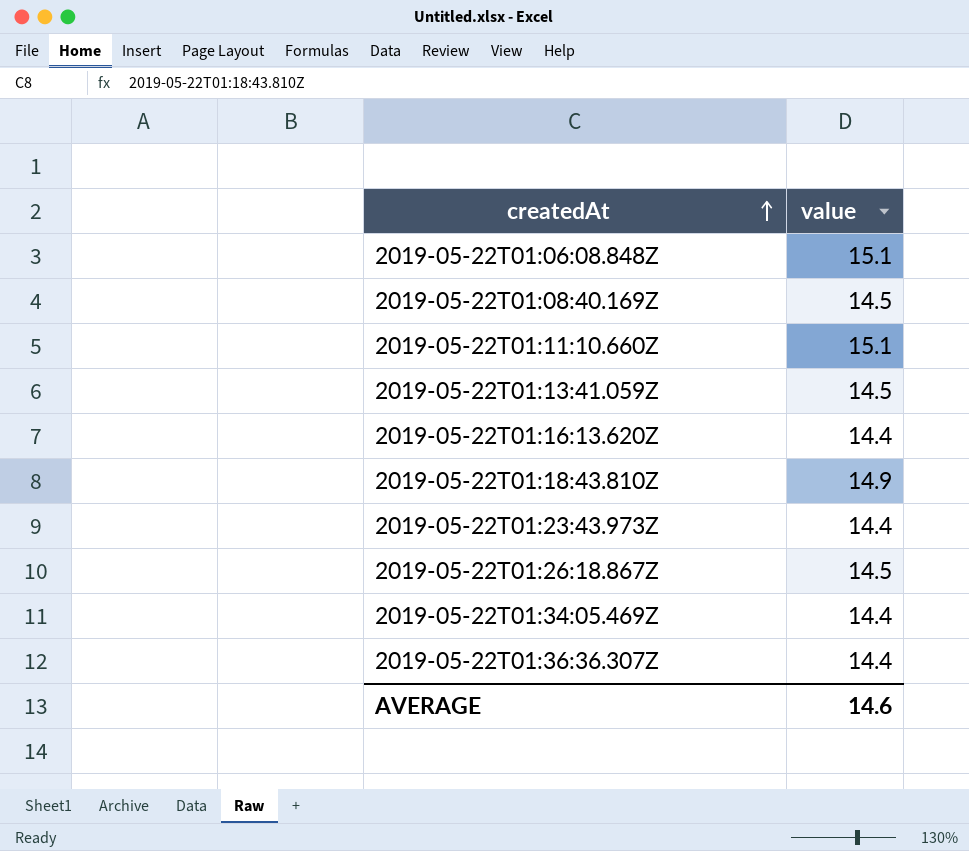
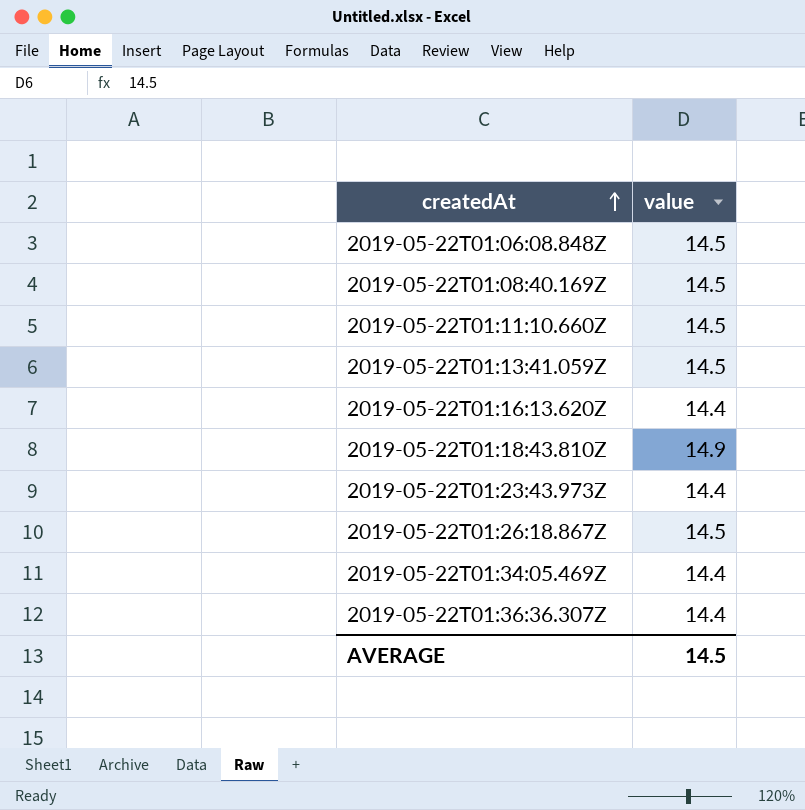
2019-05-22T01:06:08.848Z | value: 15.1 -> 14.5
2019-05-22T01:11:10.660Z | value: 15.1 -> 14.5
AVERAGE | value: 14.6 -> 14.5

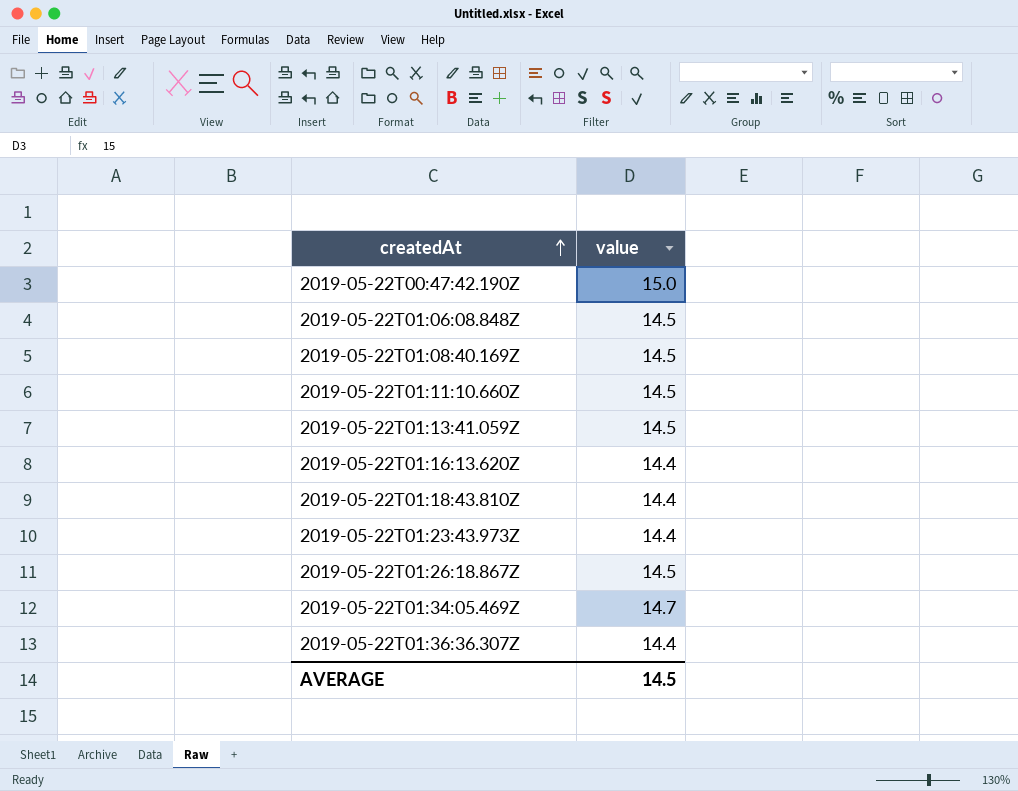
row 2019-05-22T00:47:42.190Z: none -> 15.0
2019-05-22T01:18:43.810Z | value: 14.9 -> 14.4
2019-05-22T01:34:05.469Z | value: 14.4 -> 14.7

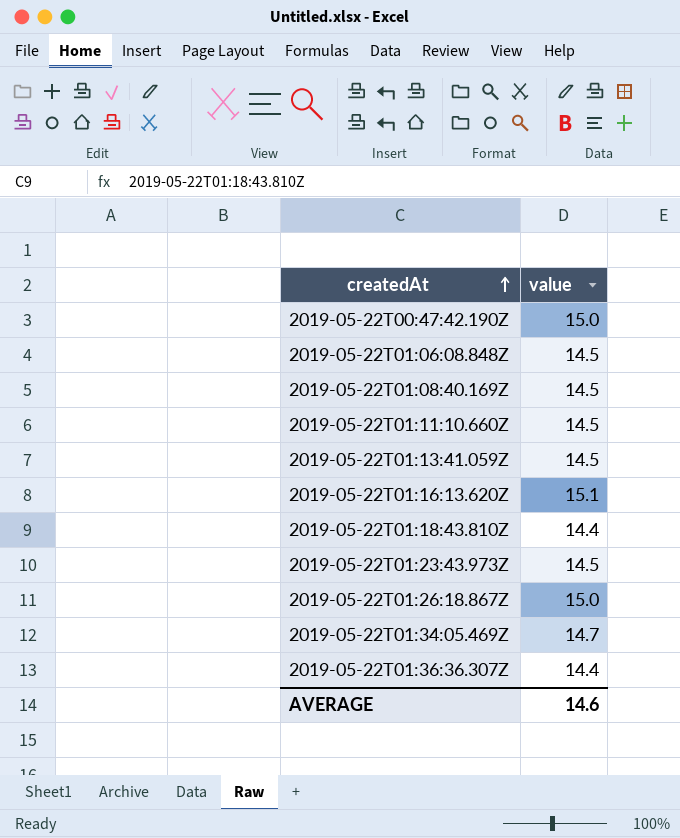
2019-05-22T01:16:13.620Z | value: 14.4 -> 15.1
2019-05-22T01:23:43.973Z | value: 14.4 -> 14.5
2019-05-22T01:26:18.867Z | value: 14.5 -> 15.0
AVERAGE | value: 14.5 -> 14.6

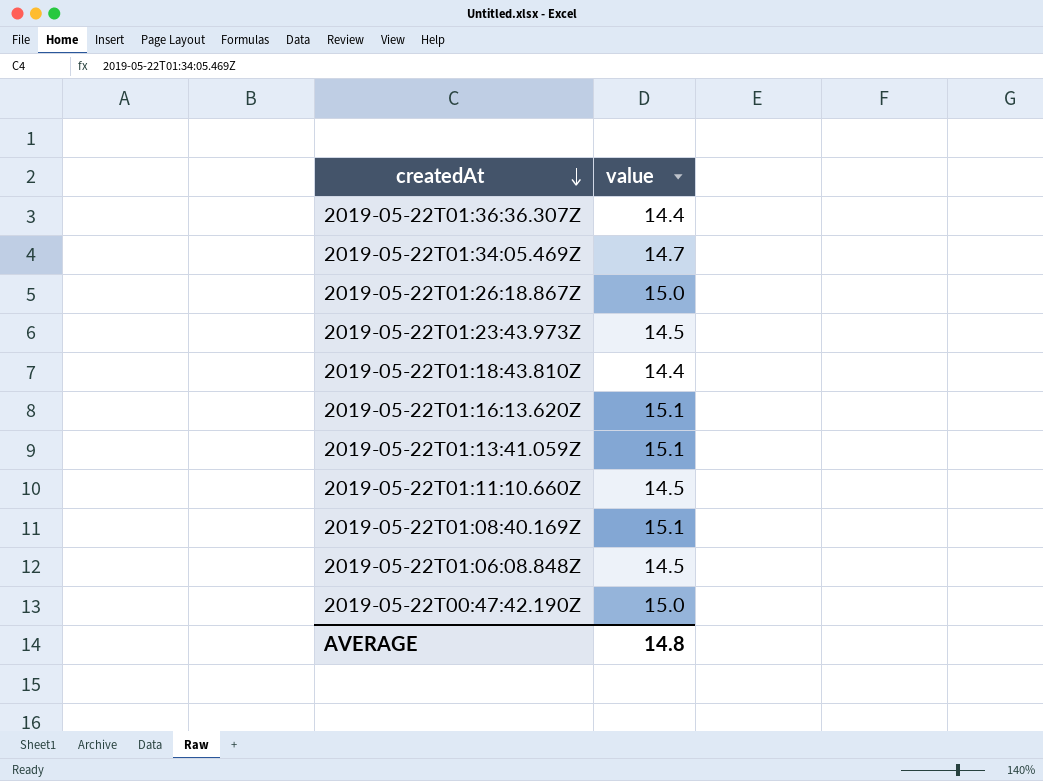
row order: createdAt ascending -> createdAt descending
2019-05-22T01:13:41.059Z | value: 14.5 -> 15.1
2019-05-22T01:08:40.169Z | value: 14.5 -> 15.1
AVERAGE | value: 14.6 -> 14.8

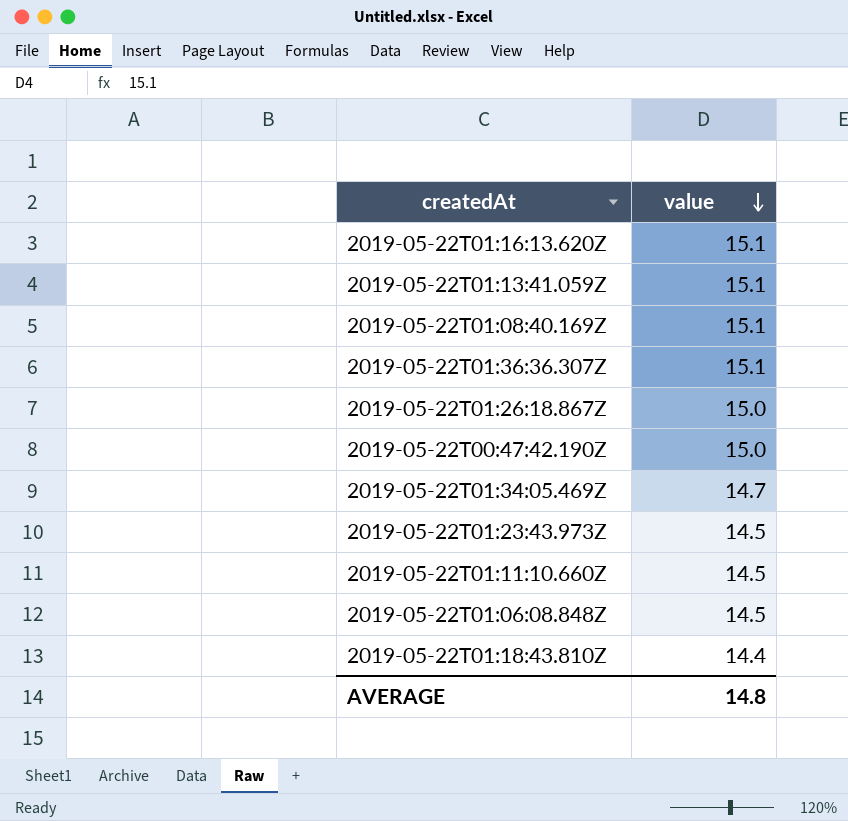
row order: createdAt descending -> value descending
2019-05-22T01:36:36.307Z | value: 14.4 -> 15.1

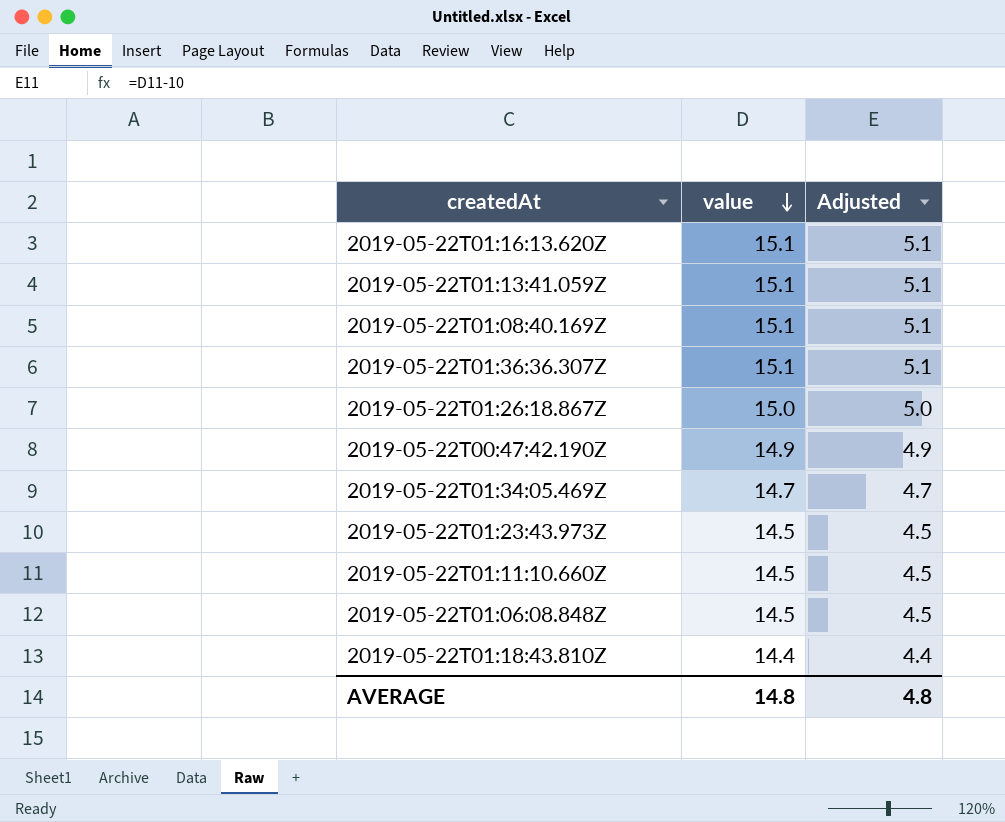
column Adjusted | formula: none -> [value] - 10
2019-05-22T00:47:42.190Z | value: 15.0 -> 14.9

